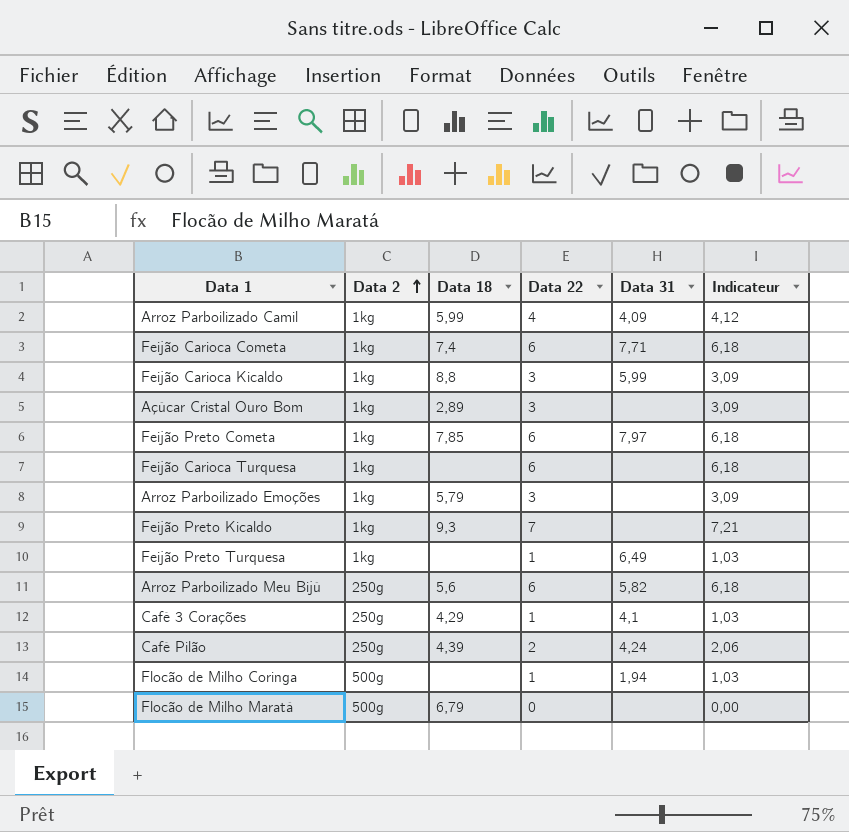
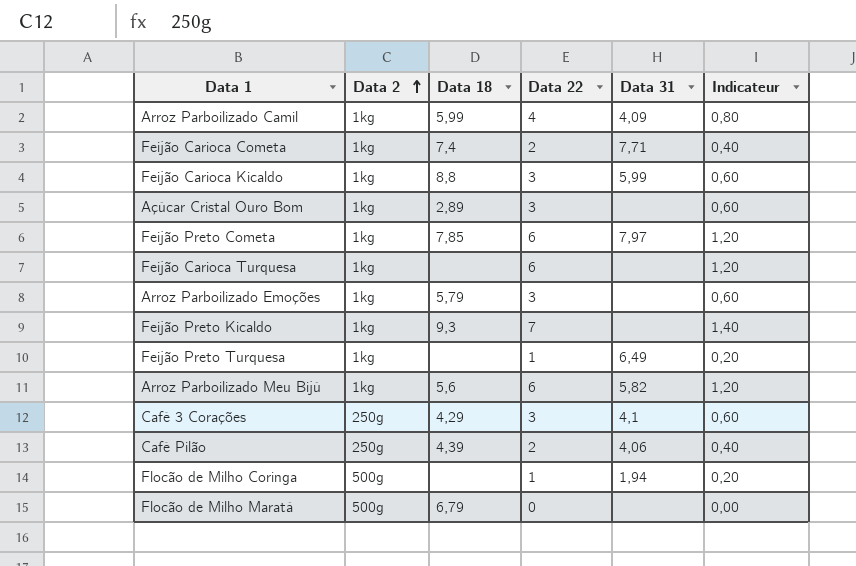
column Indicateur | formula: [Data 22] * 1,03 -> [Data 22] * 0,2
Feijão Carioca Cometa | Data 22: 6 -> 2
Arroz Parboilizado Meu Bijú | Data 2: 250g -> 1kg
Café 3 Corações | Data 22: 1 -> 3
Café Pilão | Data 31: 4,24 -> 4,06

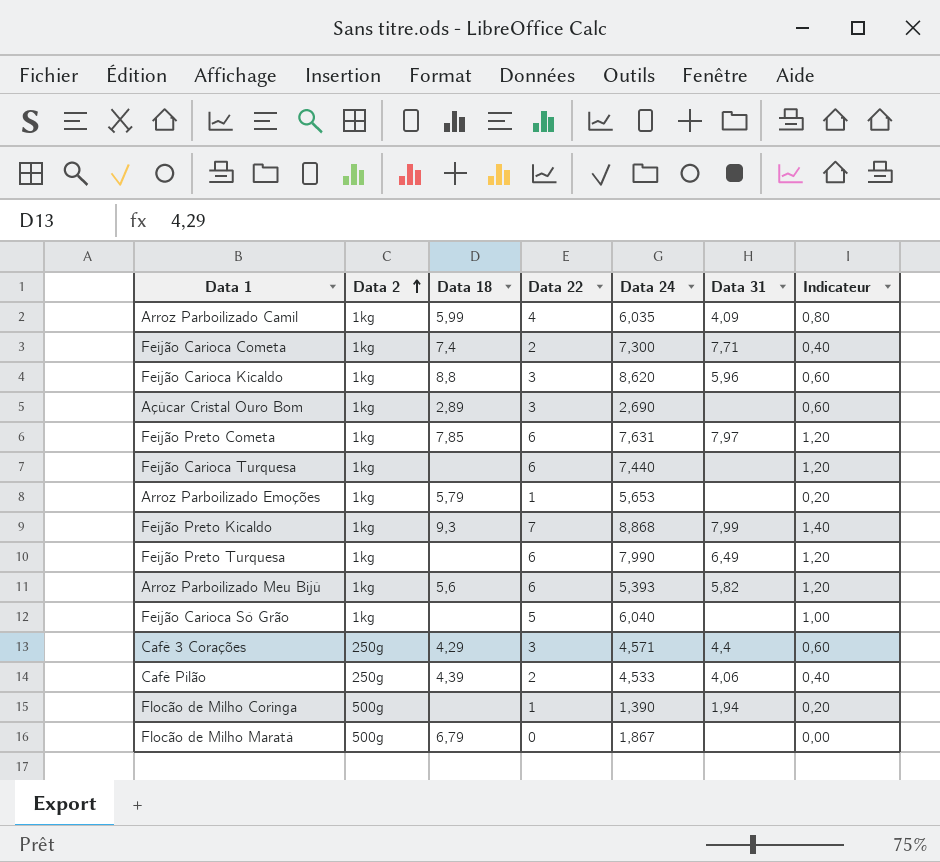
column Data 24 | position: none -> 5
Feijão Carioca Kicaldo | Data 31: 5,99 -> 5,96
Arroz Parboilizado Emoções | Data 22: 3 -> 1
Arroz Parboilizado Emoções | Indicateur: 0,60 -> 0,20
Feijão Preto Kicaldo | Data 31: none -> 7,99
Feijão Preto Turquesa | Data 22: 1 -> 6
Feijão Preto Turquesa | Indicateur: 0,20 -> 1,20
row Feijão Carioca Só Grão: none -> 1kg | none | 5 | 6,040 | none | 1,00
Café 3 Corações | Data 31: 4,1 -> 4,4

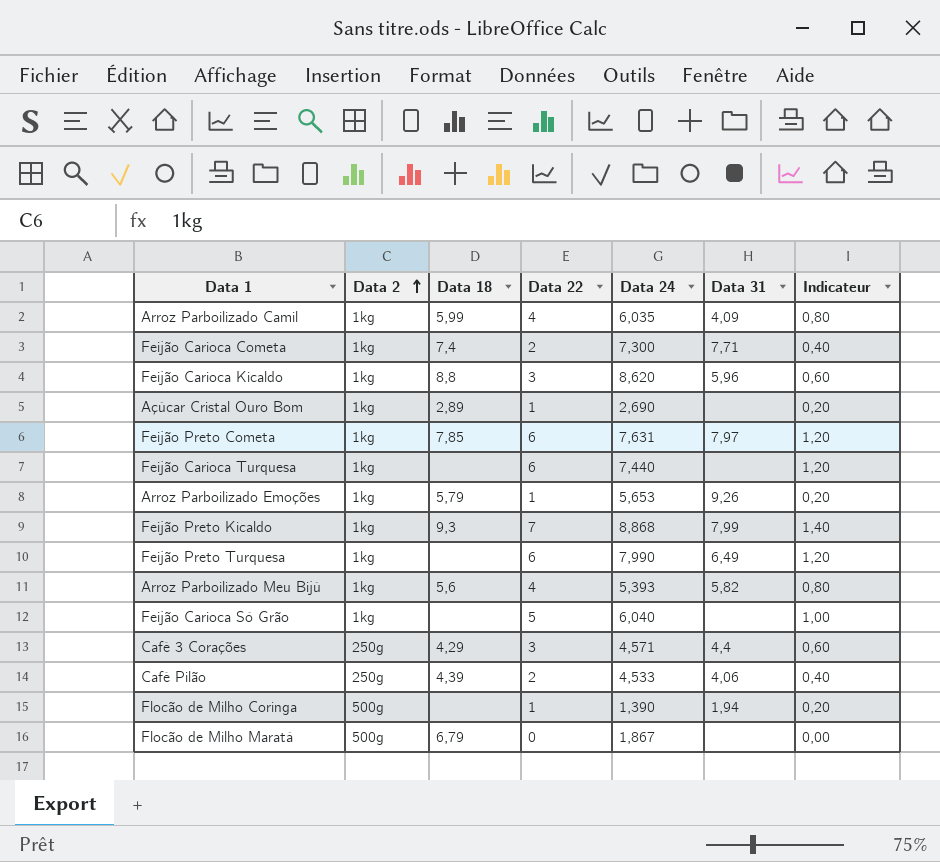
Açúcar Cristal Ouro Bom | Data 22: 3 -> 1
Açúcar Cristal Ouro Bom | Indicateur: 0,60 -> 0,20
Arroz Parboilizado Emoções | Data 31: none -> 9,26
Arroz Parboilizado Meu Bijú | Data 22: 6 -> 4
Arroz Parboilizado Meu Bijú | Indicateur: 1,20 -> 0,80

